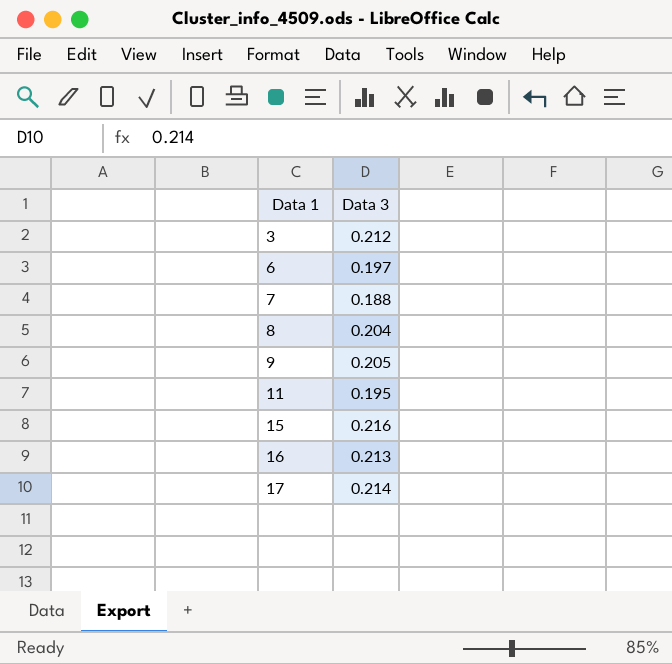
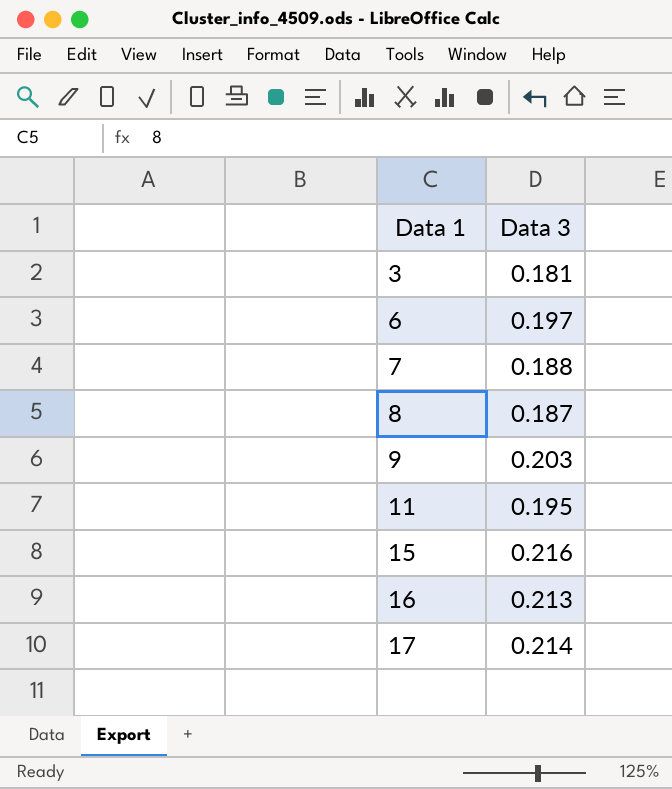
3 | Data 3: 0.212 -> 0.181
8 | Data 3: 0.204 -> 0.187
9 | Data 3: 0.205 -> 0.203

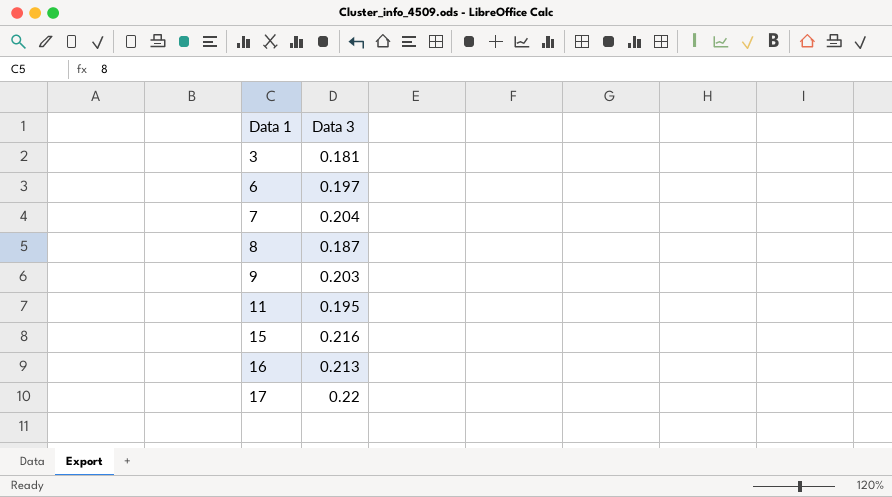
7 | Data 3: 0.188 -> 0.204
17 | Data 3: 0.214 -> 0.22

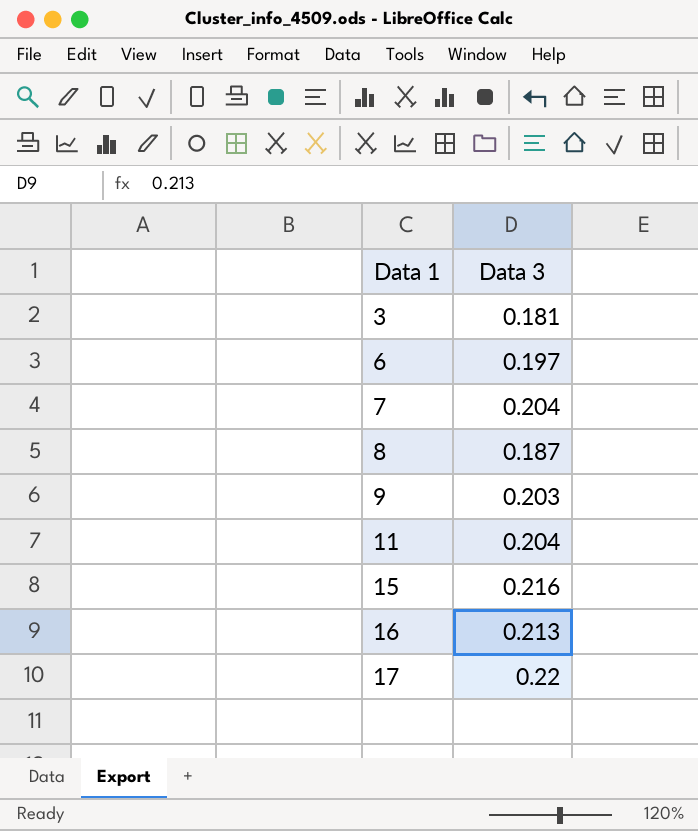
11 | Data 3: 0.195 -> 0.204

